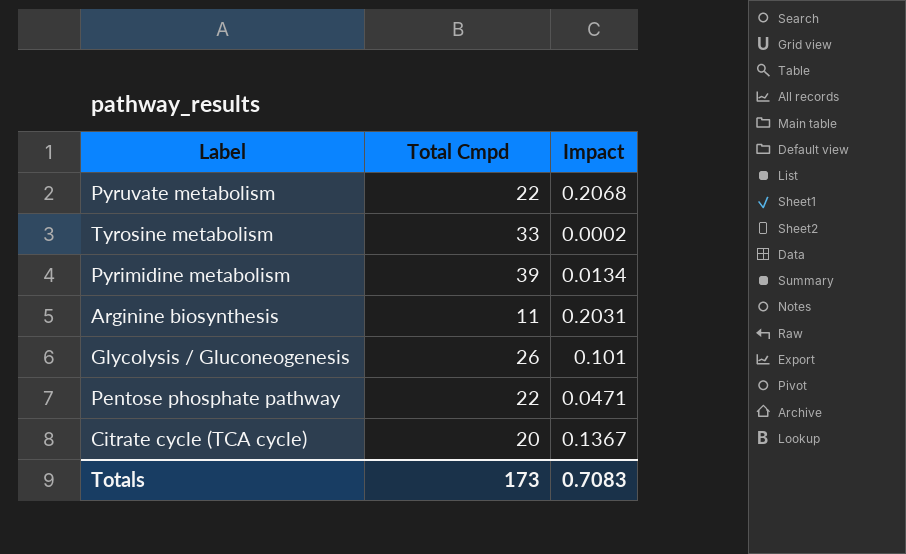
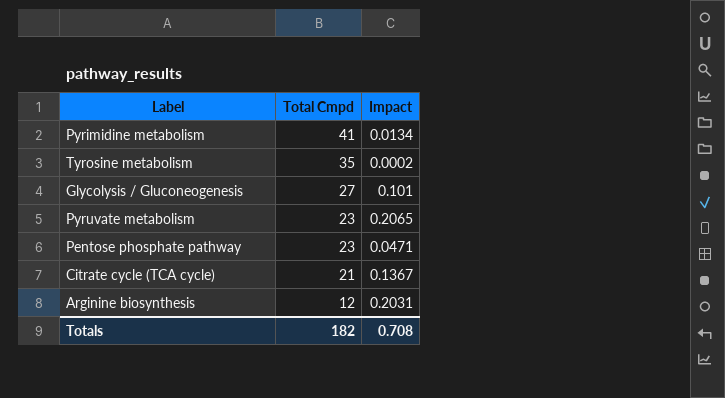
row order: none -> Total Cmpd descending
Pyrimidine metabolism | Total Cmpd: 39 -> 41
Tyrosine metabolism | Total Cmpd: 33 -> 35
Glycolysis / Gluconeogenesis | Total Cmpd: 26 -> 27
Pyruvate metabolism | Total Cmpd: 22 -> 23
Pyruvate metabolism | Impact: 0.2068 -> 0.2065
Pentose phosphate pathway | Total Cmpd: 22 -> 23
Citrate cycle (TCA cycle) | Total Cmpd: 20 -> 21
Arginine biosynthesis | Total Cmpd: 11 -> 12
Totals | Total Cmpd: 173 -> 182
Totals | Impact: 0.7083 -> 0.708

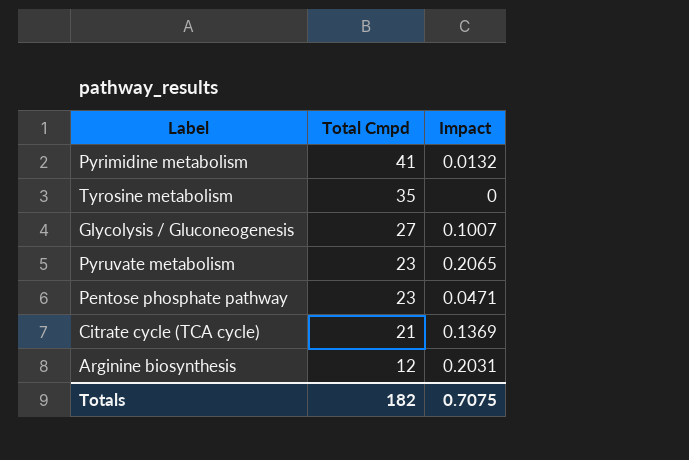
Pyrimidine metabolism | Impact: 0.0134 -> 0.0132
Tyrosine metabolism | Impact: 0.0002 -> 0
Glycolysis / Gluconeogenesis | Impact: 0.101 -> 0.1007
Citrate cycle (TCA cycle) | Impact: 0.1367 -> 0.1369
Totals | Impact: 0.708 -> 0.7075

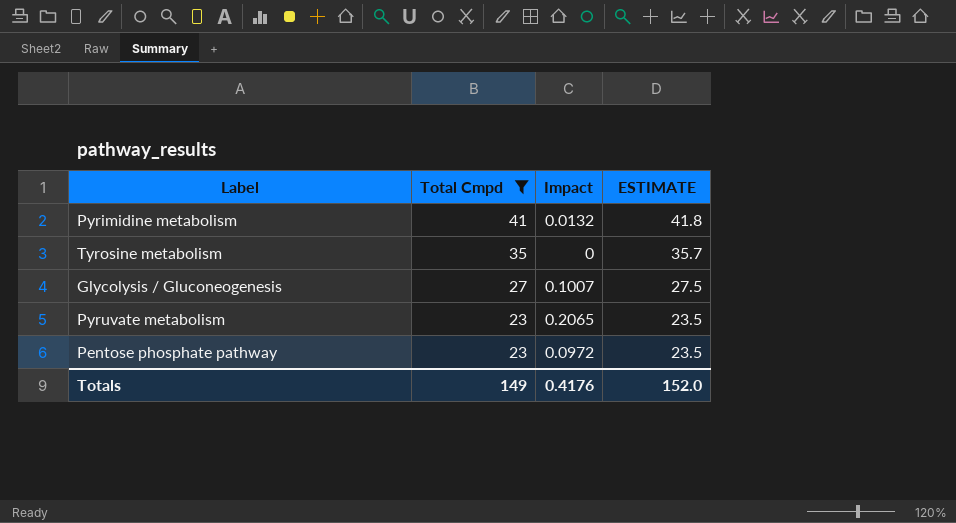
filter: none -> Total Cmpd >= 23
column ESTIMATE | formula: none -> [Total Cmpd] * 1.02
Pentose phosphate pathway | Impact: 0.0471 -> 0.0972
Totals | Total Cmpd: 182 -> 149
Totals | Impact: 0.7075 -> 0.4176

